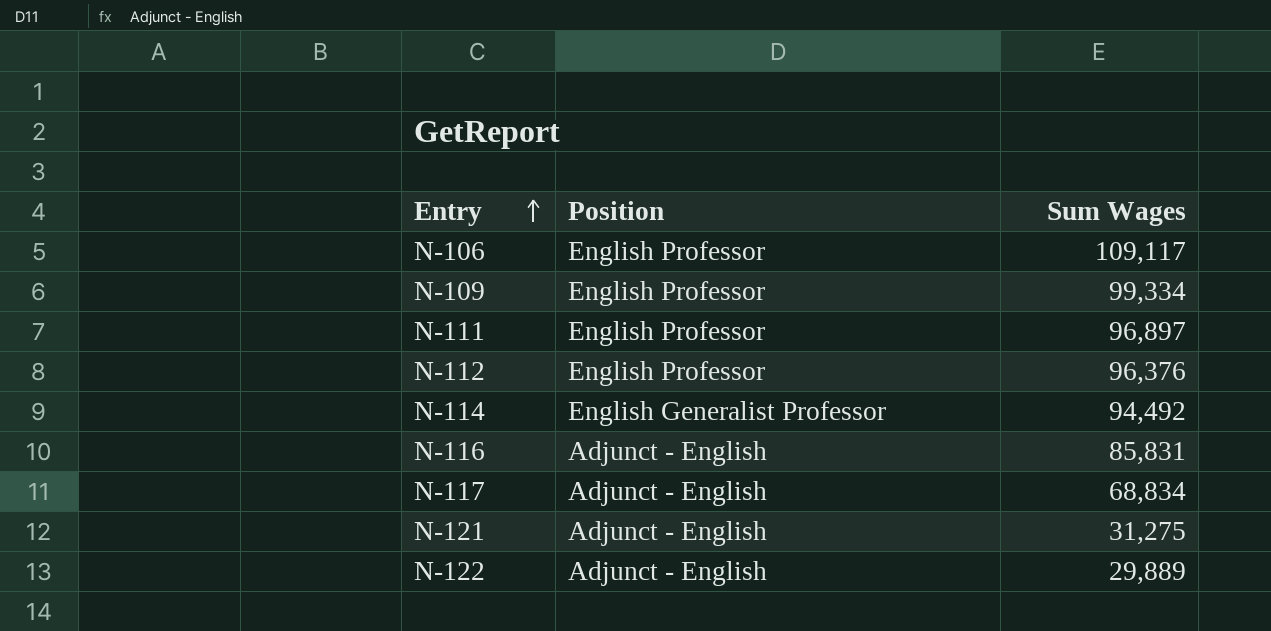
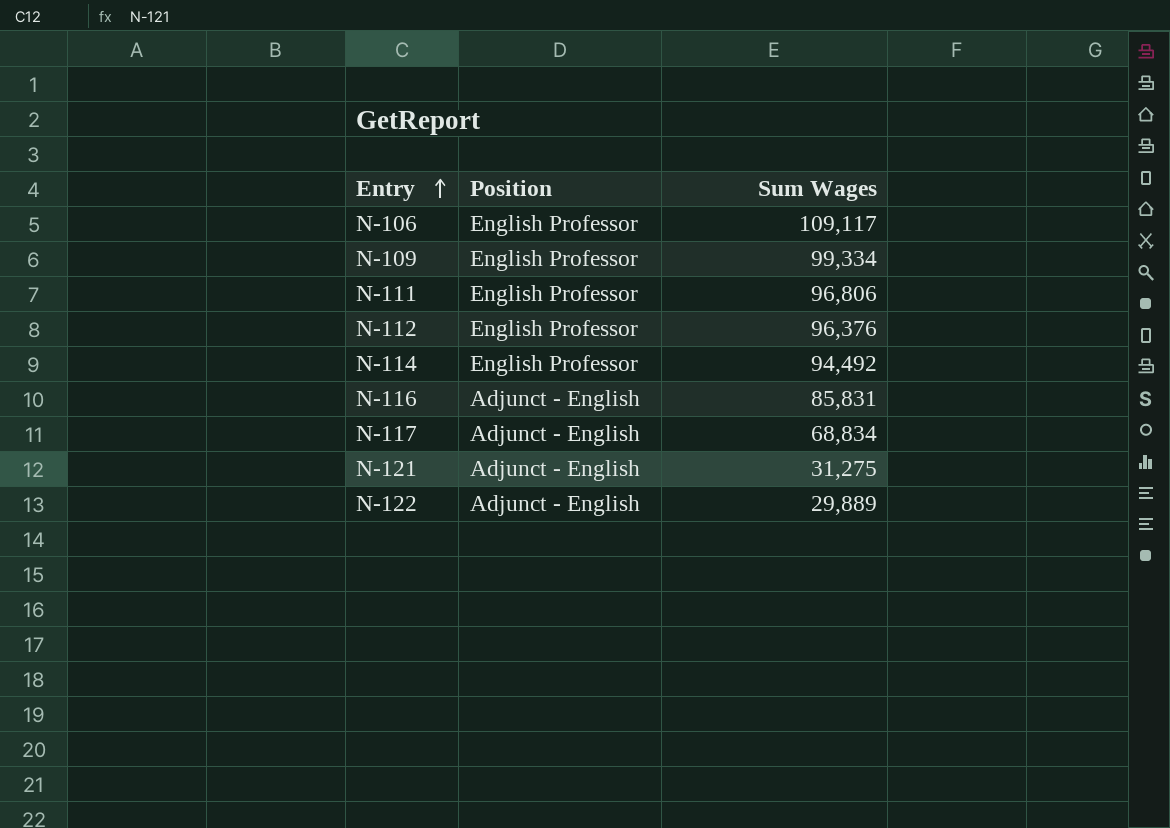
N-111 | Sum Wages: 96,897 -> 96,806
N-114 | Position: English Generalist Professor -> English Professor

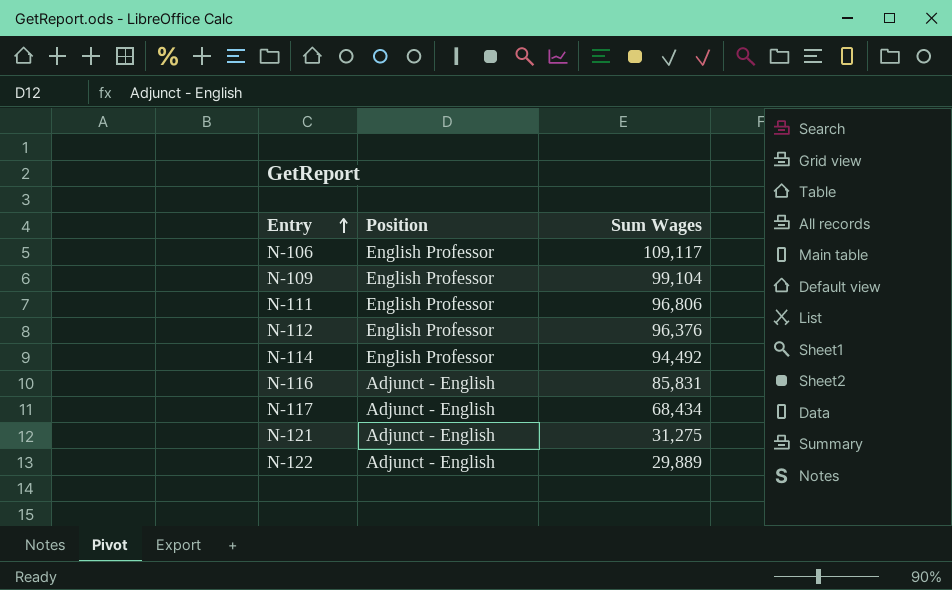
N-109 | Sum Wages: 99,334 -> 99,104
N-117 | Sum Wages: 68,834 -> 68,434

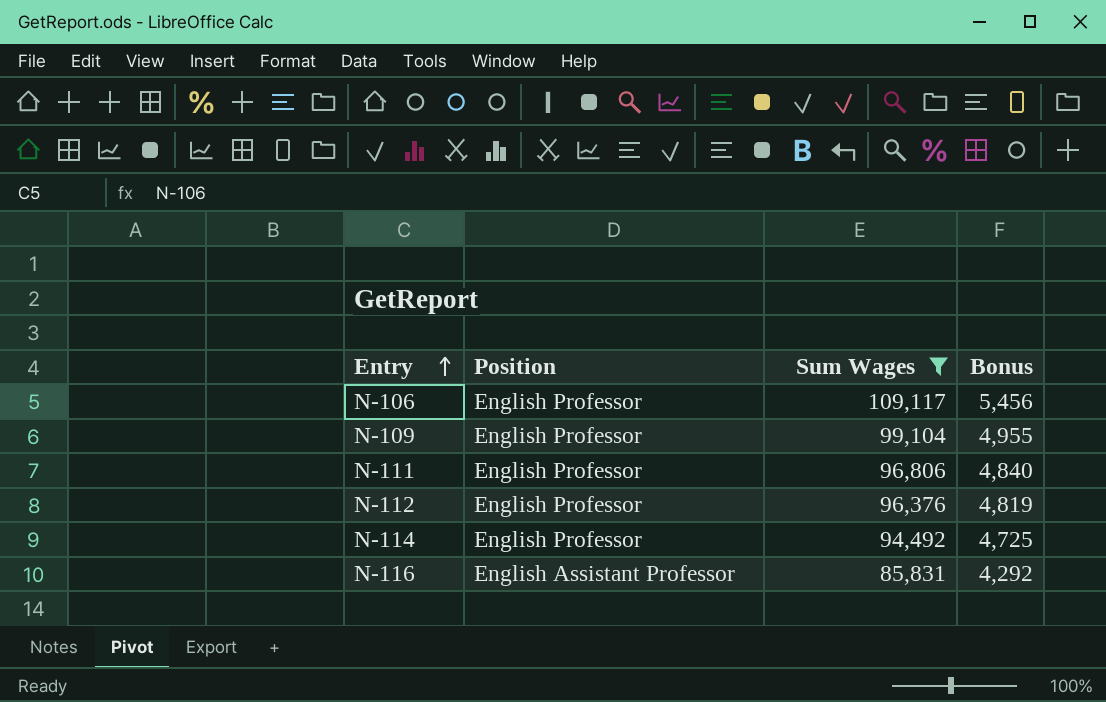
filter: none -> Sum Wages >= 85,831
column Bonus | formula: none -> [Sum Wages] * 0.05
N-116 | Position: Adjunct - English -> English Assistant Professor

